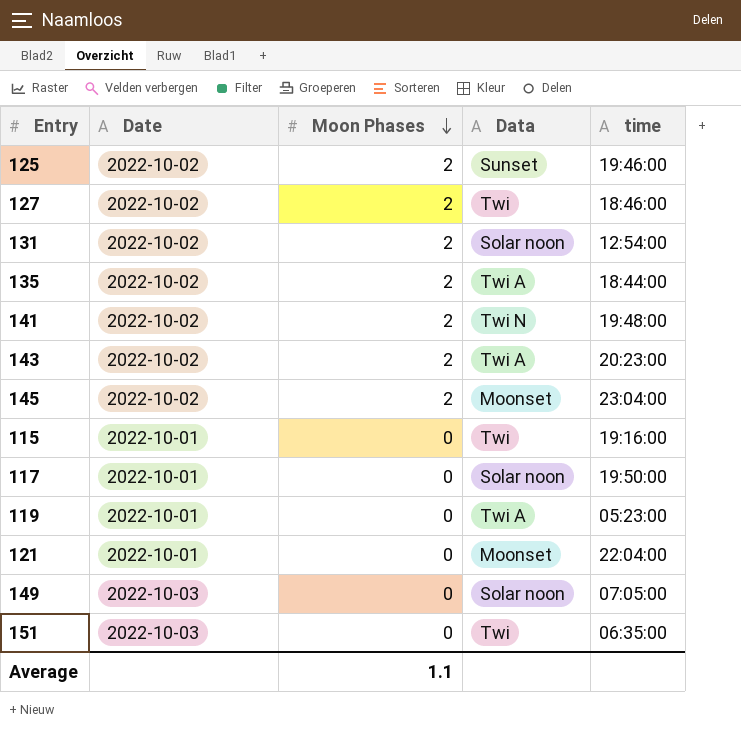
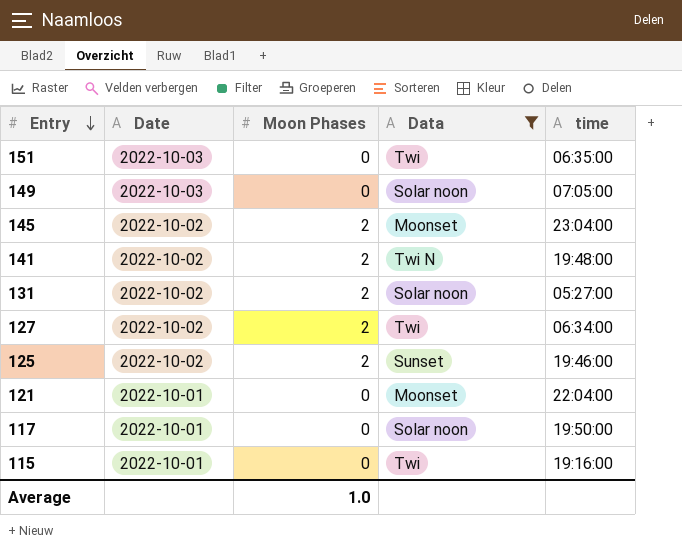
filter: none -> Data != Twi A
row order: Moon Phases descending -> Entry descending
131 | time: 12:54:00 -> 05:27:00
127 | time: 18:46:00 -> 06:34:00
Average | Moon Phases: 1.1 -> 1.0

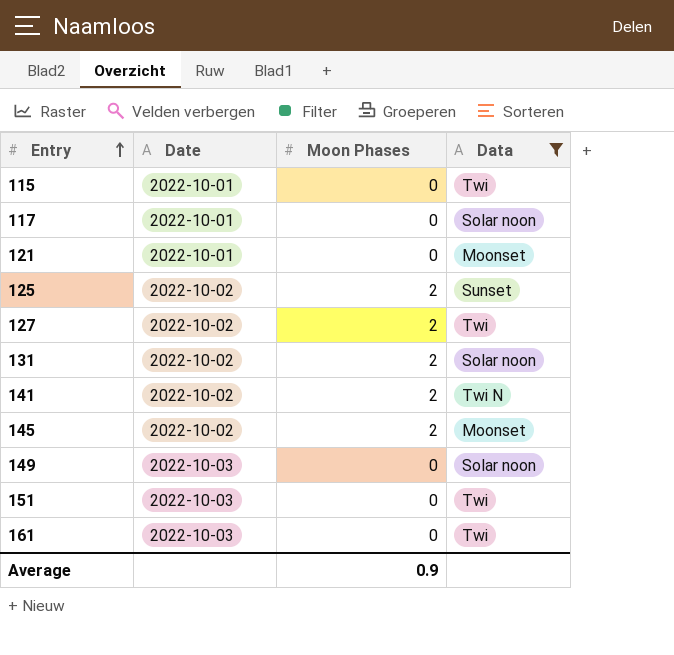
row order: Entry descending -> Entry ascending
column time | position: 5 -> none
row 161: none -> 2022-10-03 | 0 | Twi
Average | Moon Phases: 1.0 -> 0.9

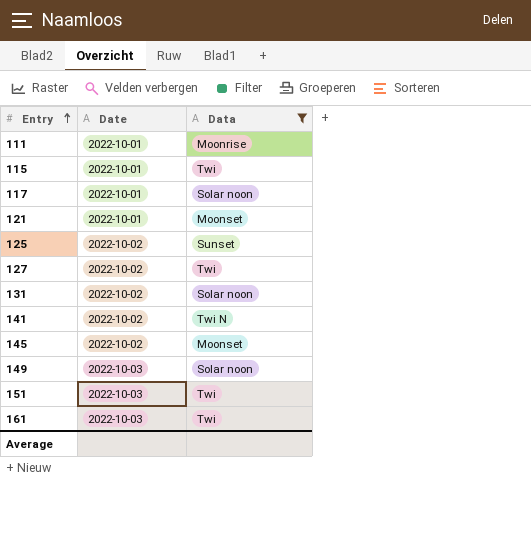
column Moon Phases | position: 3 -> none
row 111: none -> 2022-10-01 | Moonrise

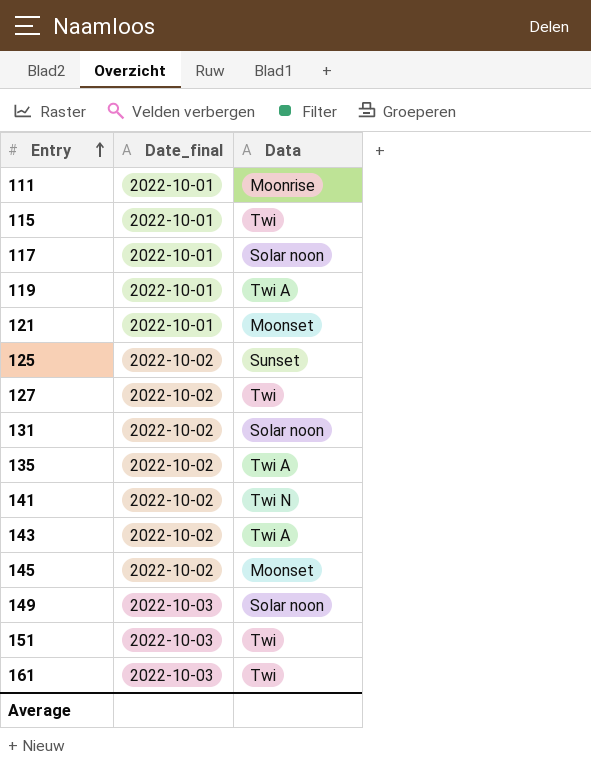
filter: Data != Twi A -> none
column name: Date -> Date_final

